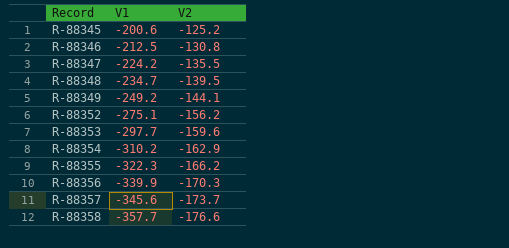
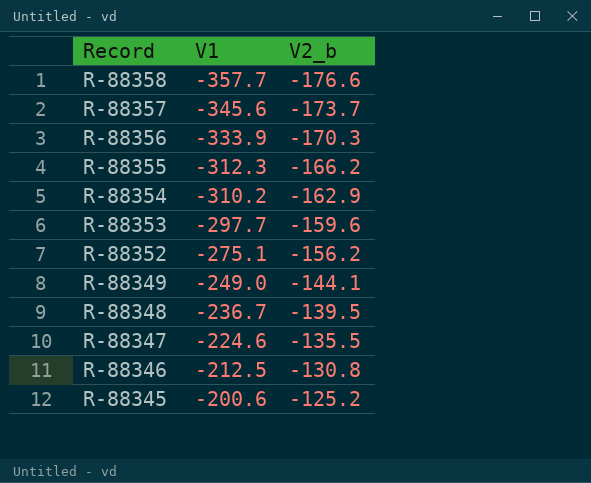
row order: Record ascending -> Record descending
column name: V2 -> V2_b
R-88356 | V1: -339.9 -> -333.9
R-88355 | V1: -322.3 -> -312.3
R-88349 | V1: -249.2 -> -249.0
R-88348 | V1: -234.7 -> -236.7
R-88347 | V1: -224.2 -> -224.6

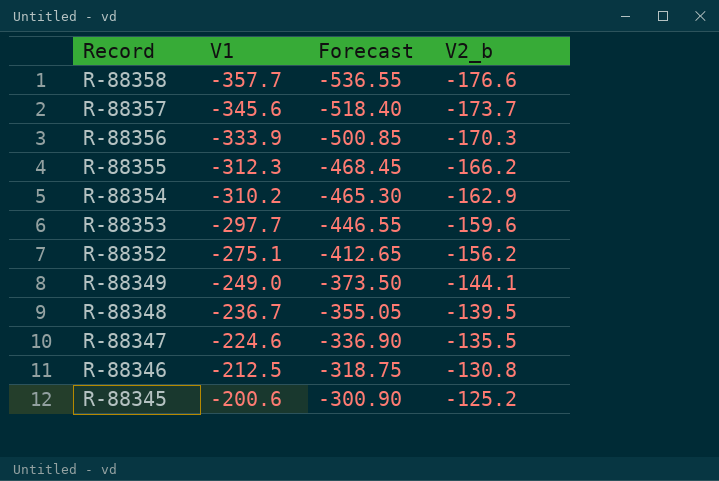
column Forecast | formula: none -> [V1] * 1.5

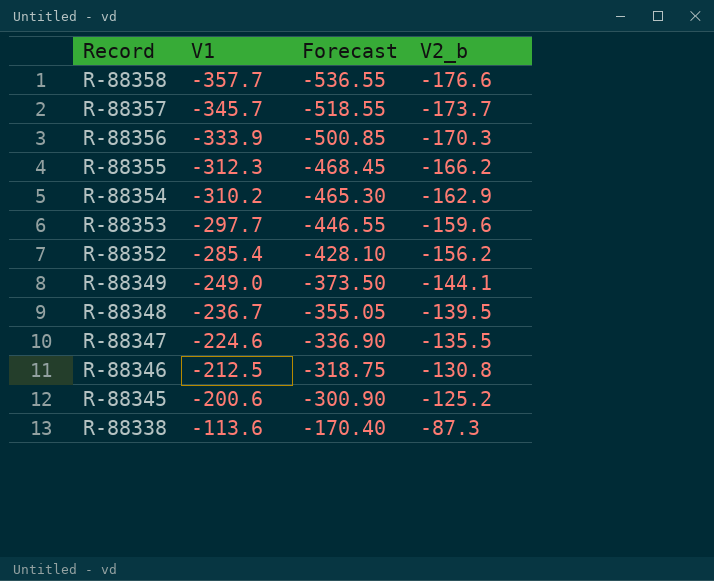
R-88357 | V1: -345.6 -> -345.7
R-88357 | Forecast: -518.40 -> -518.55
R-88352 | V1: -275.1 -> -285.4
R-88352 | Forecast: -412.65 -> -428.10
row R-88338: none -> -113.6 | -170.40 | -87.3

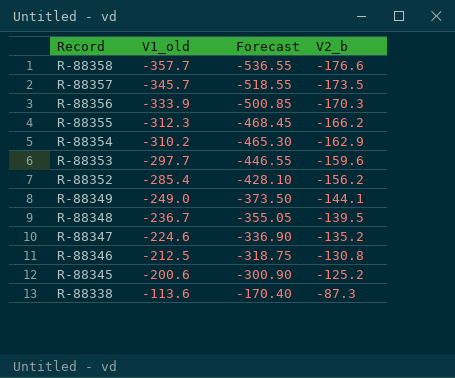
column name: V1 -> V1_old
R-88357 | V2_b: -173.7 -> -173.5
R-88347 | V2_b: -135.5 -> -135.2

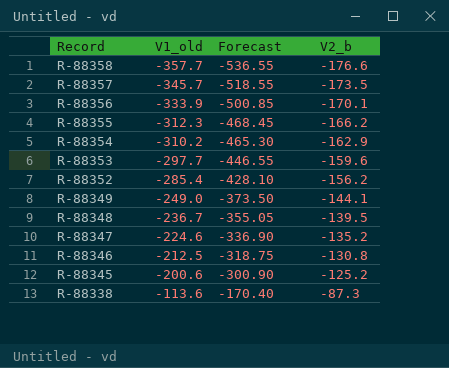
R-88356 | V2_b: -170.3 -> -170.1

